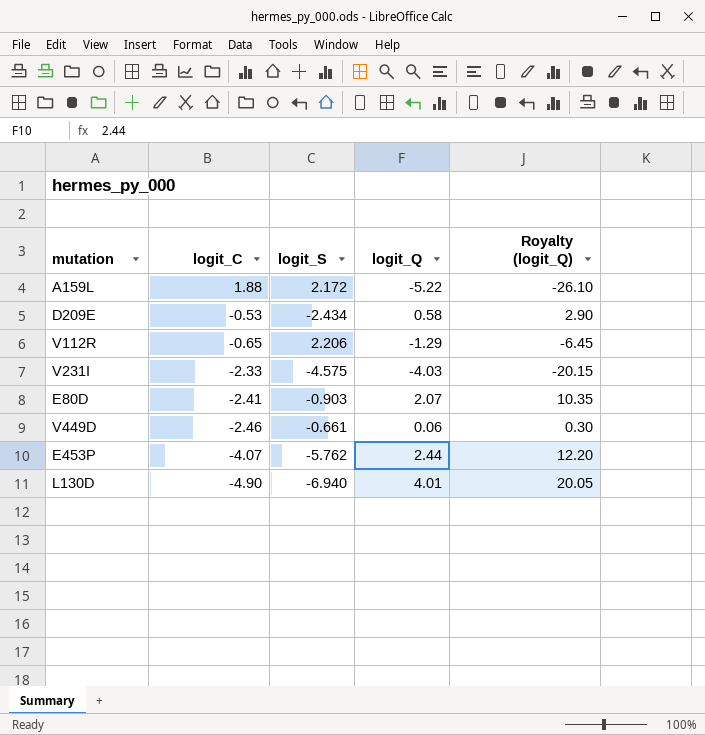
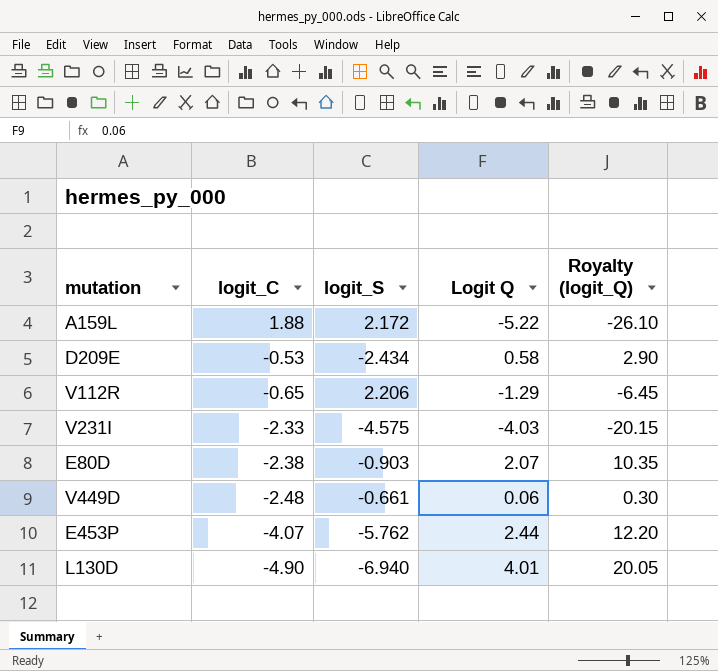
column name: logit_Q -> Logit Q
E80D | logit_C: -2.41 -> -2.38
V449D | logit_C: -2.46 -> -2.48

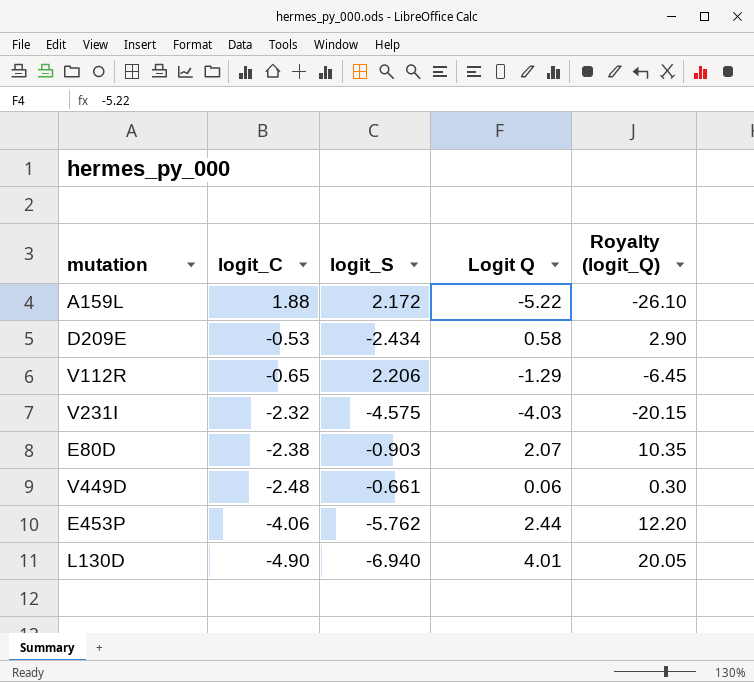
V231I | logit_C: -2.33 -> -2.32
E453P | logit_C: -4.07 -> -4.06

